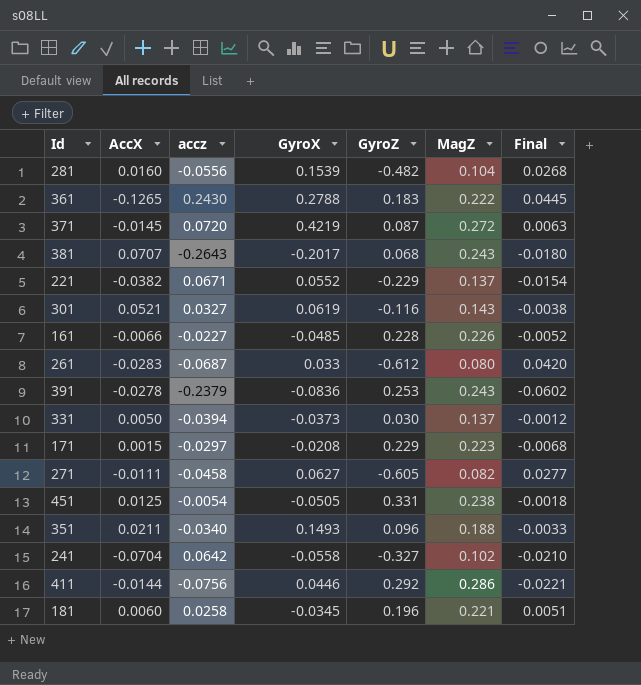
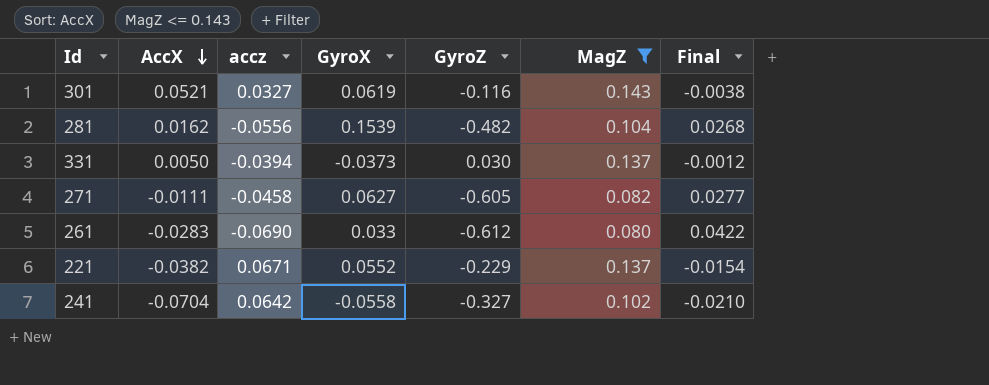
filter: none -> MagZ <= 0.143
row order: none -> AccX descending
281 | AccX: 0.0160 -> 0.0162
261 | accz: -0.0687 -> -0.0690
261 | Final: 0.0420 -> 0.0422

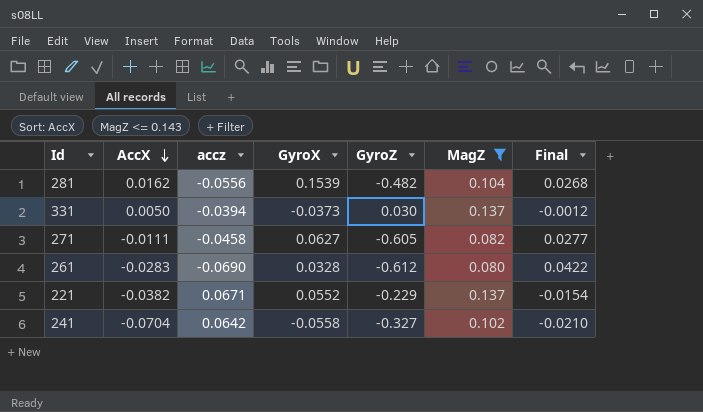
row 301: 0.0521 | 0.0327 | 0.0619 | -0.116 | 0.143 | -0.0038 -> none
261 | GyroX: 0.033 -> 0.0328

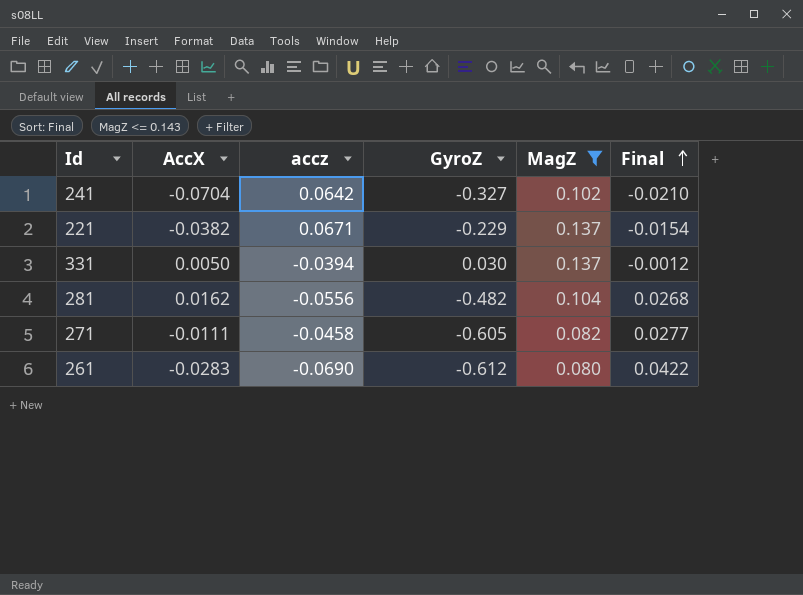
row order: AccX descending -> Final ascending
column GyroX | position: 4 -> none

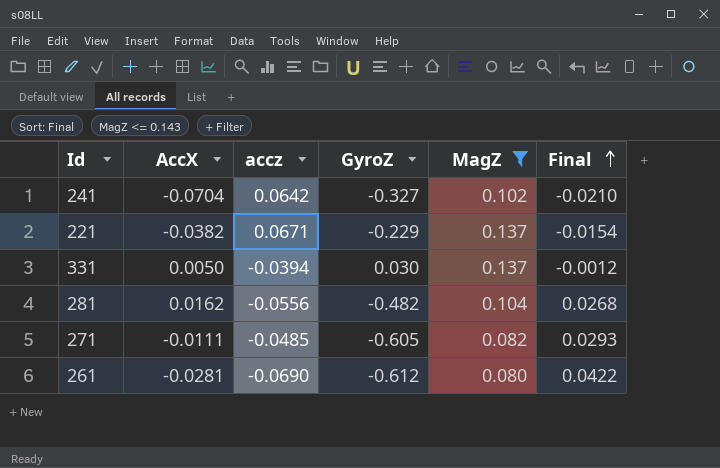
271 | accz: -0.0458 -> -0.0485
271 | Final: 0.0277 -> 0.0293
261 | AccX: -0.0283 -> -0.0281

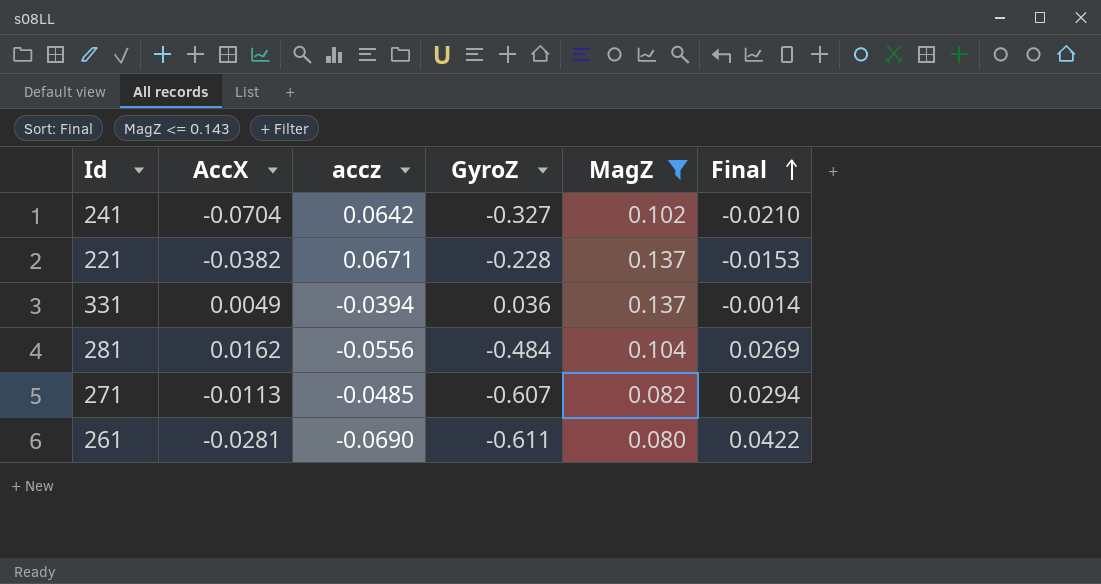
221 | GyroZ: -0.229 -> -0.228
221 | Final: -0.0154 -> -0.0153
331 | AccX: 0.0050 -> 0.0049
331 | GyroZ: 0.030 -> 0.036
331 | Final: -0.0012 -> -0.0014
281 | GyroZ: -0.482 -> -0.484
281 | Final: 0.0268 -> 0.0269
271 | AccX: -0.0111 -> -0.0113
271 | GyroZ: -0.605 -> -0.607
271 | Final: 0.0293 -> 0.0294
261 | GyroZ: -0.612 -> -0.611

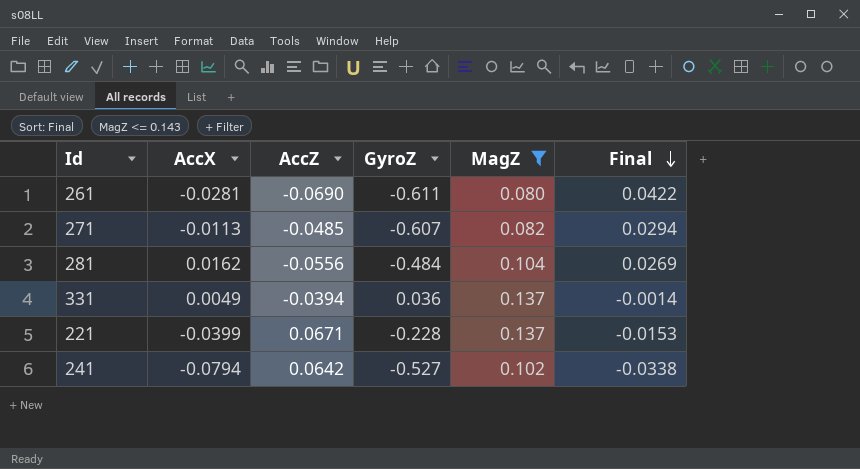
row order: Final ascending -> Final descending
column name: accz -> AccZ
221 | AccX: -0.0382 -> -0.0399
241 | AccX: -0.0704 -> -0.0794
241 | GyroZ: -0.327 -> -0.527
241 | Final: -0.0210 -> -0.0338

